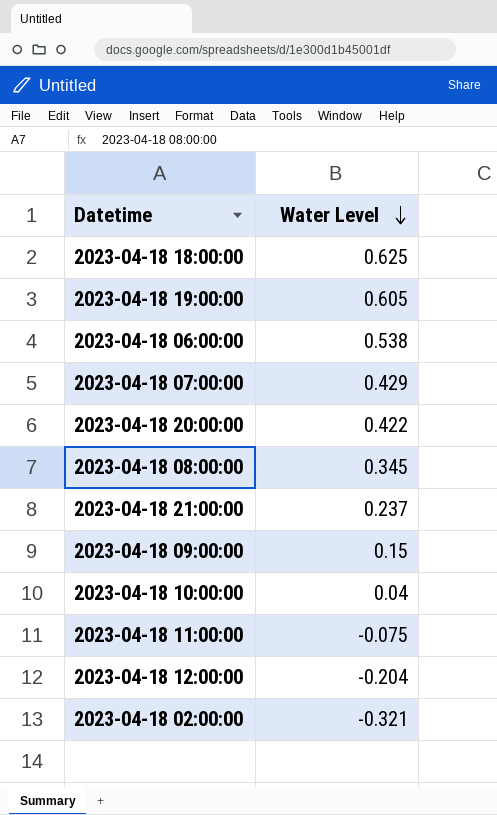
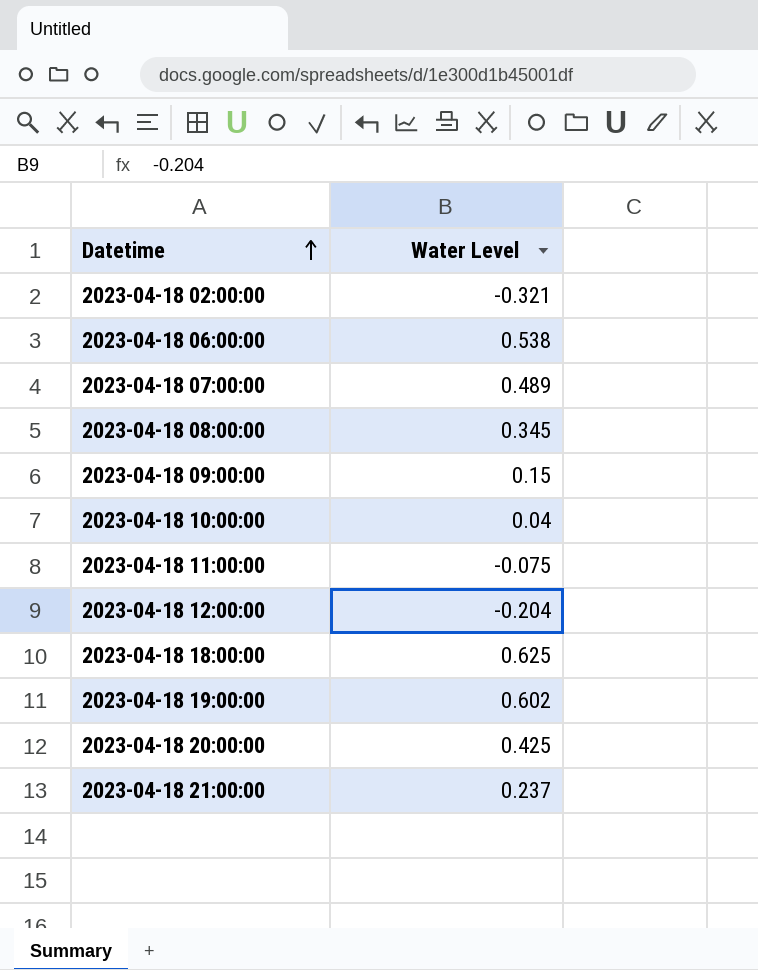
row order: Water Level descending -> Datetime ascending
2023-04-18 07:00:00 | Water Level: 0.429 -> 0.489
2023-04-18 19:00:00 | Water Level: 0.605 -> 0.602
2023-04-18 20:00:00 | Water Level: 0.422 -> 0.425

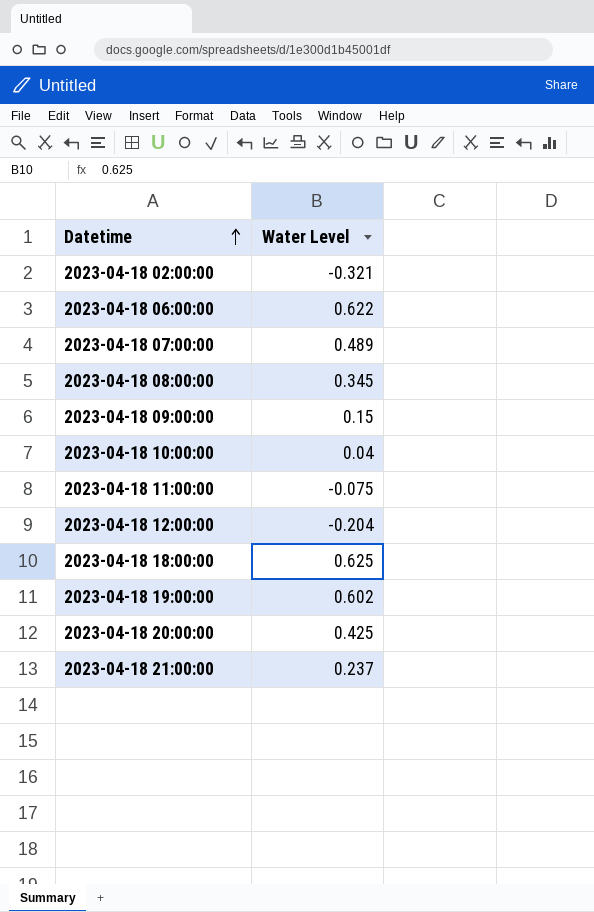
2023-04-18 06:00:00 | Water Level: 0.538 -> 0.622

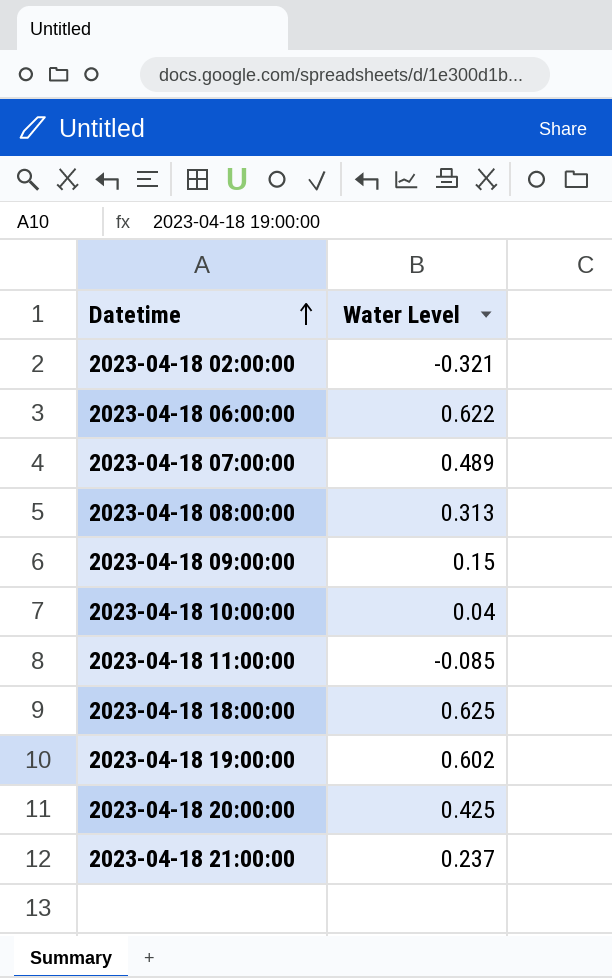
row 2023-04-18 12:00:00: -0.204 -> none
2023-04-18 08:00:00 | Water Level: 0.345 -> 0.313
2023-04-18 11:00:00 | Water Level: -0.075 -> -0.085

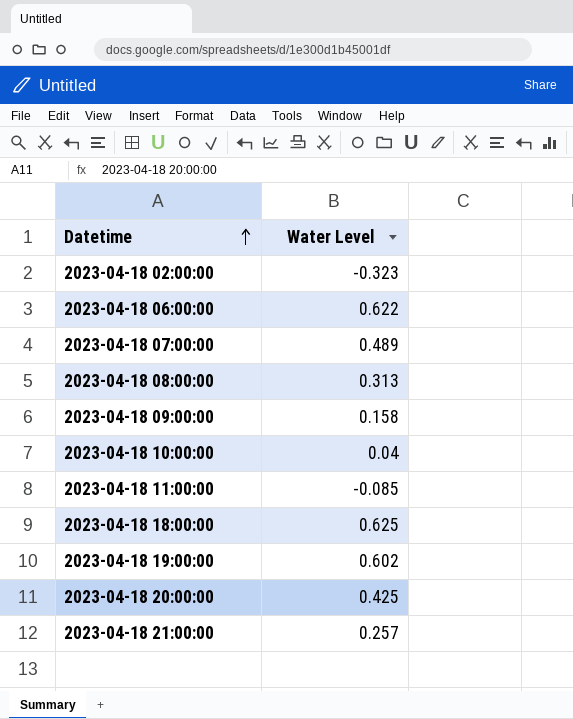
2023-04-18 02:00:00 | Water Level: -0.321 -> -0.323
2023-04-18 09:00:00 | Water Level: 0.15 -> 0.158
2023-04-18 21:00:00 | Water Level: 0.237 -> 0.257

